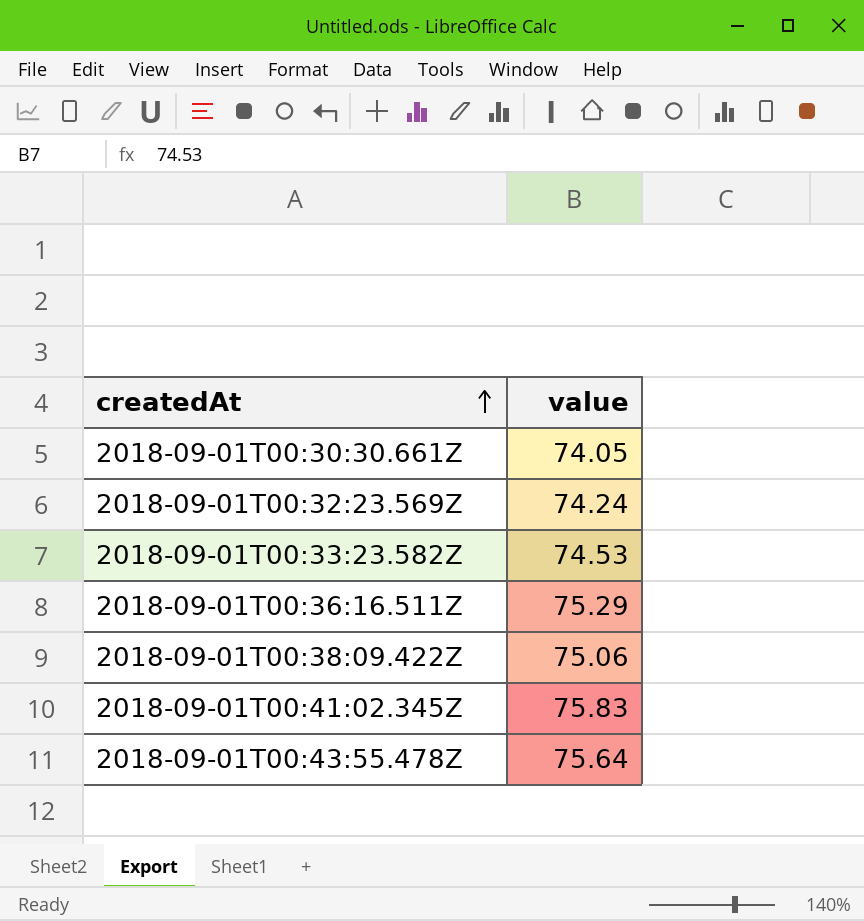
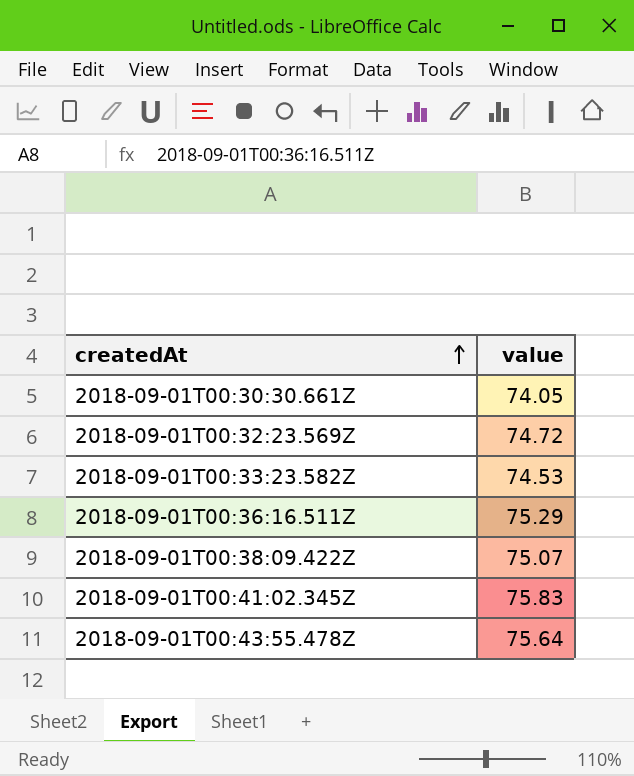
2018-09-01T00:32:23.569Z | value: 74.24 -> 74.72
2018-09-01T00:38:09.422Z | value: 75.06 -> 75.07

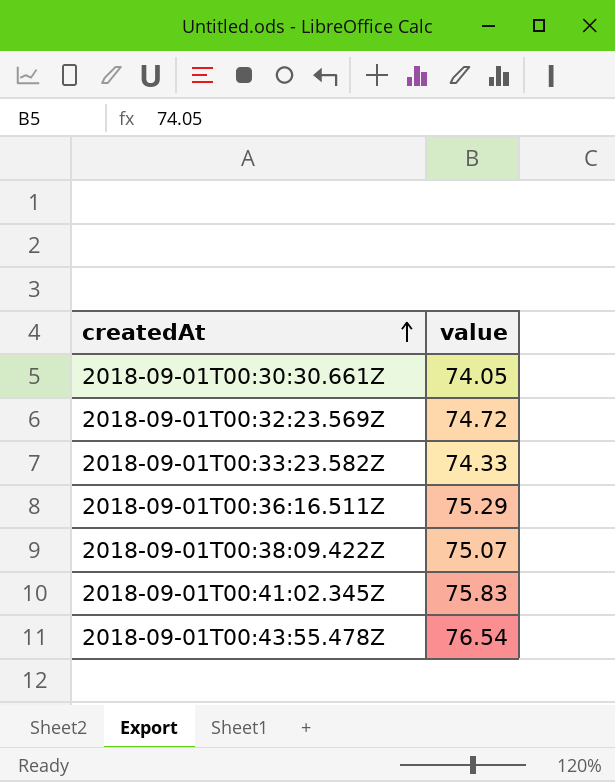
2018-09-01T00:33:23.582Z | value: 74.53 -> 74.33
2018-09-01T00:43:55.478Z | value: 75.64 -> 76.54

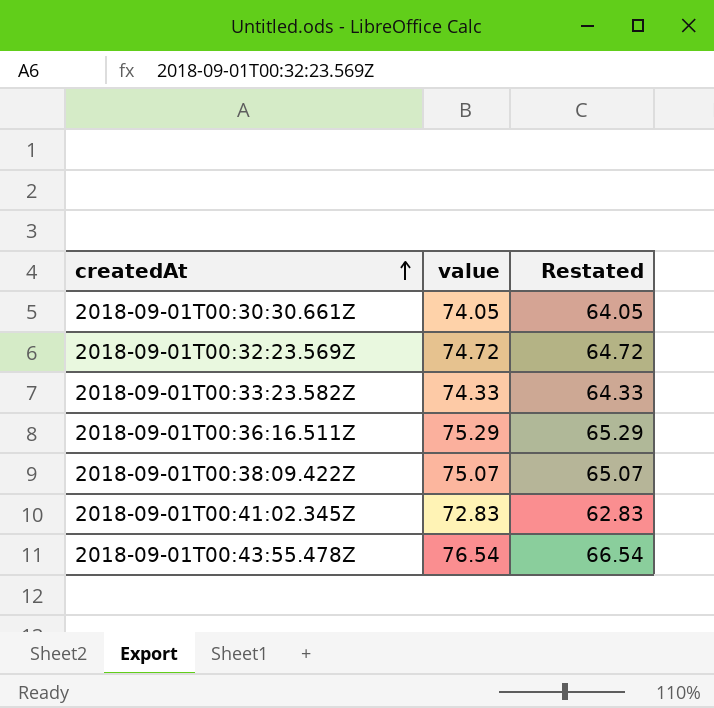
column Restated | formula: none -> [value] - 10
2018-09-01T00:41:02.345Z | value: 75.83 -> 72.83

